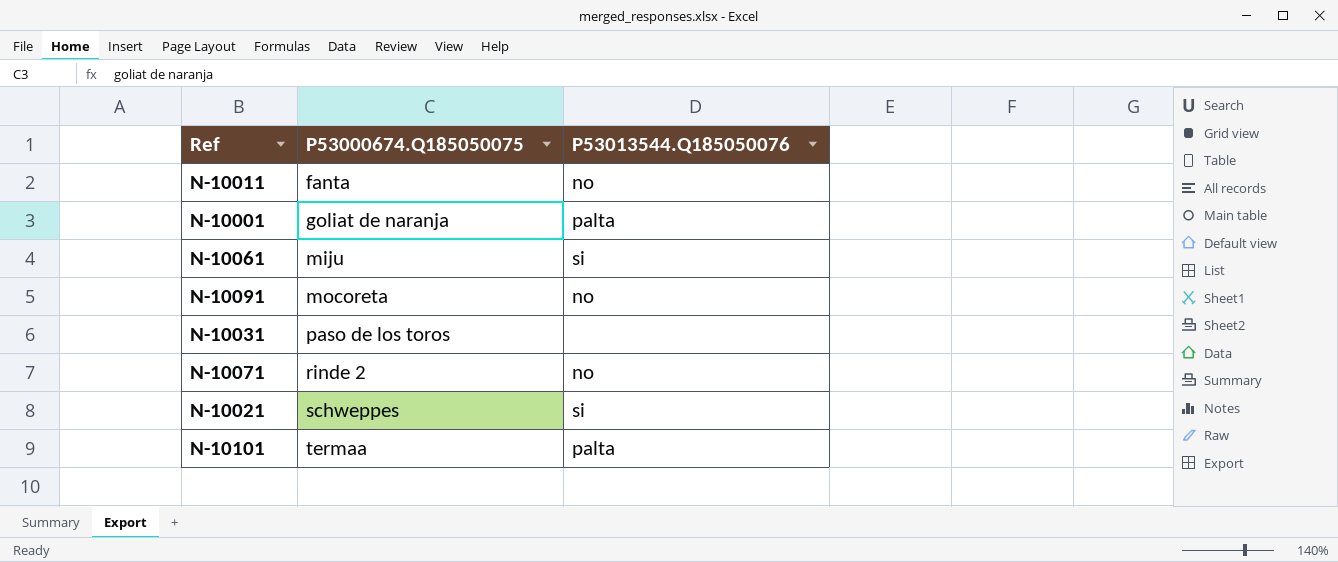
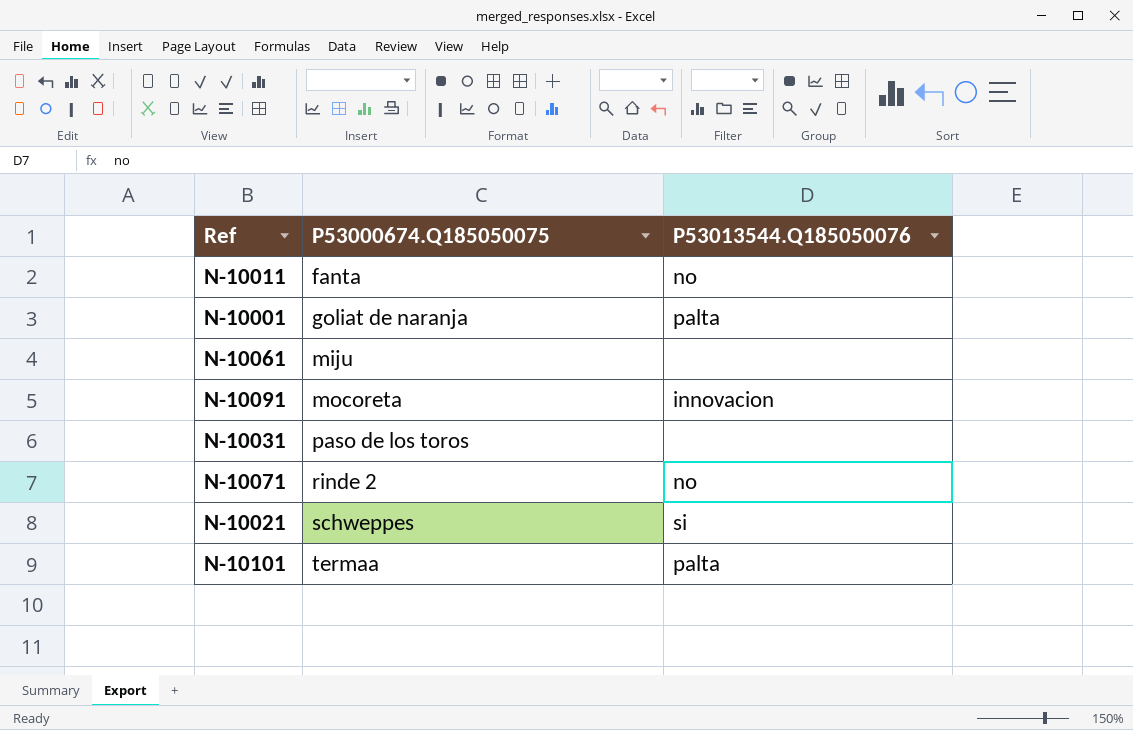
N-10061 | P53013544.Q185050076: si -> none
N-10091 | P53013544.Q185050076: no -> innovacion

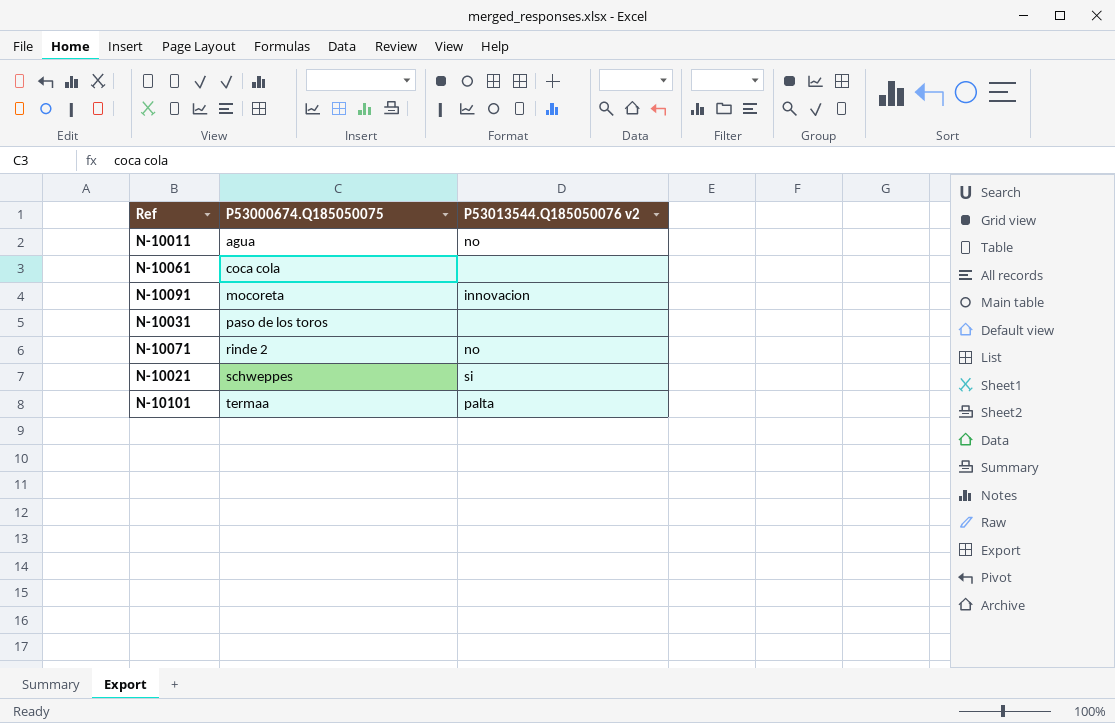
column name: P53013544.Q185050076 -> P53013544.Q185050076 v2
row N-10001: goliat de naranja | palta -> none
N-10011 | P53000674.Q185050075: fanta -> agua
N-10061 | P53000674.Q185050075: miju -> coca cola

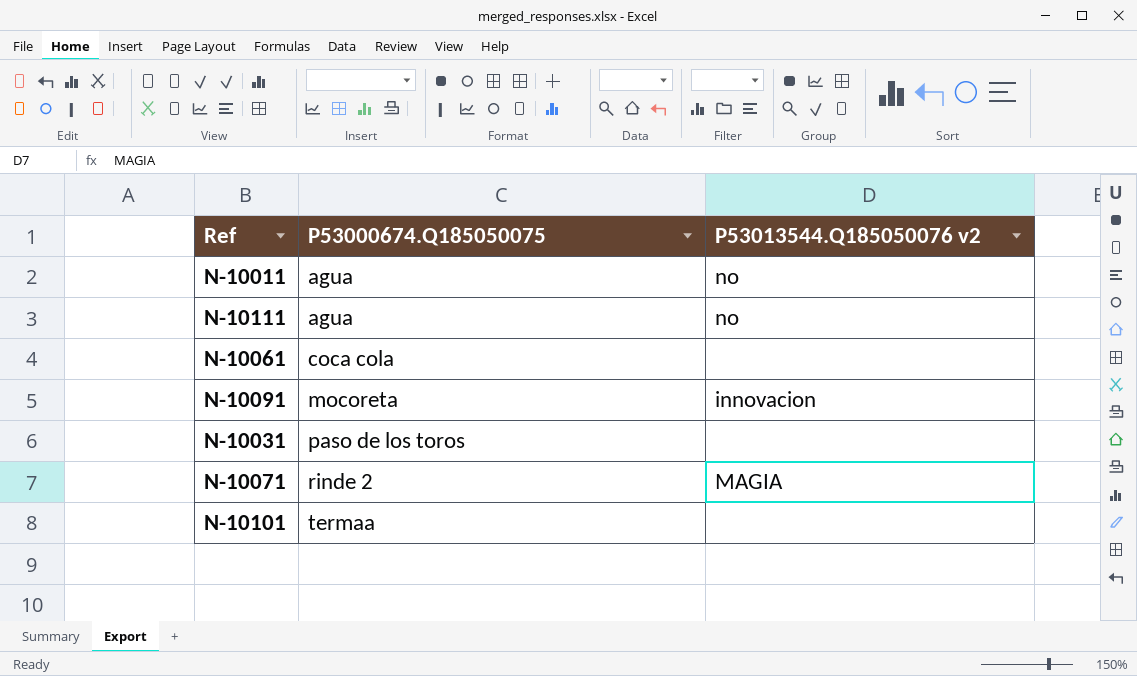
row N-10021: schweppes | si -> none
row N-10111: none -> agua | no
N-10071 | P53013544.Q185050076 v2: no -> MAGIA
N-10101 | P53013544.Q185050076 v2: palta -> none

